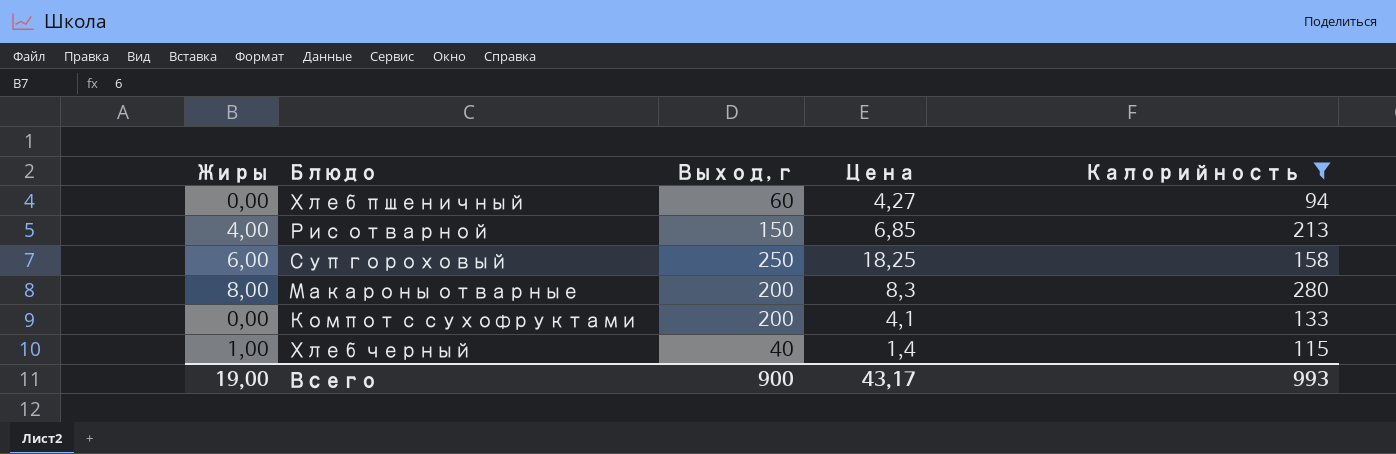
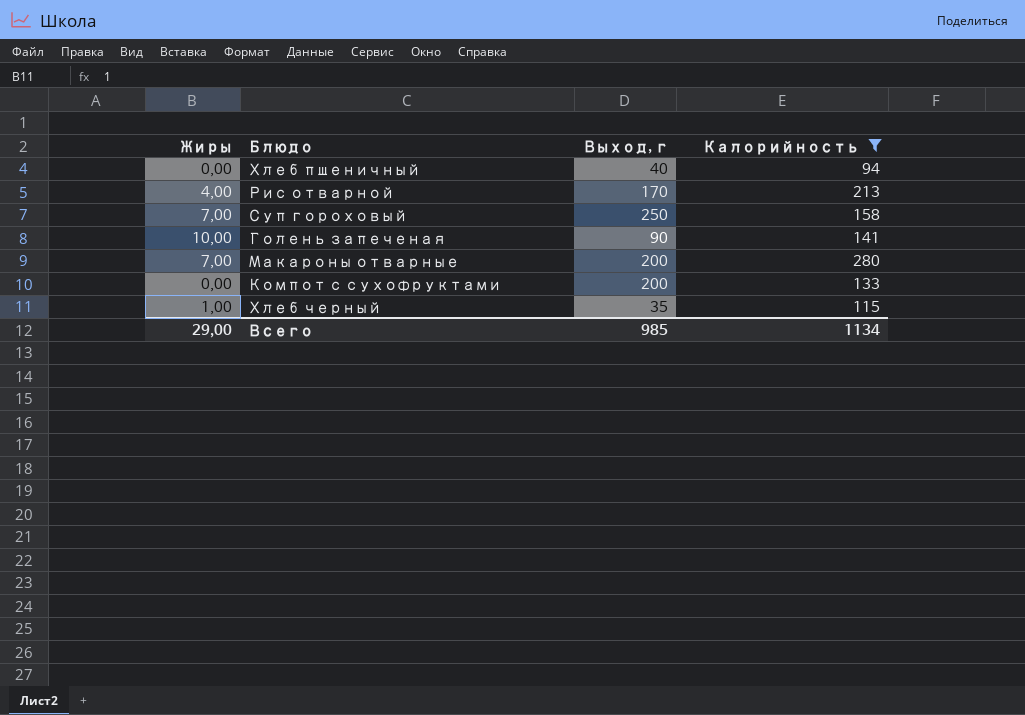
column Цена | position: 4 -> none
Хлеб пшеничный | Выход, г: 60 -> 40
Рис отварной | Выход, г: 150 -> 170
Суп гороховый | Жиры: 6,00 -> 7,00
row Голень запеченая: none -> 10,00 | 90 | 141
Макароны отварные | Жиры: 8,00 -> 7,00
Хлеб черный | Выход, г: 40 -> 35
Всего | Жиры: 19,00 -> 29,00
Всего | Выход, г: 900 -> 985
Всего | Калорийность: 993 -> 1134

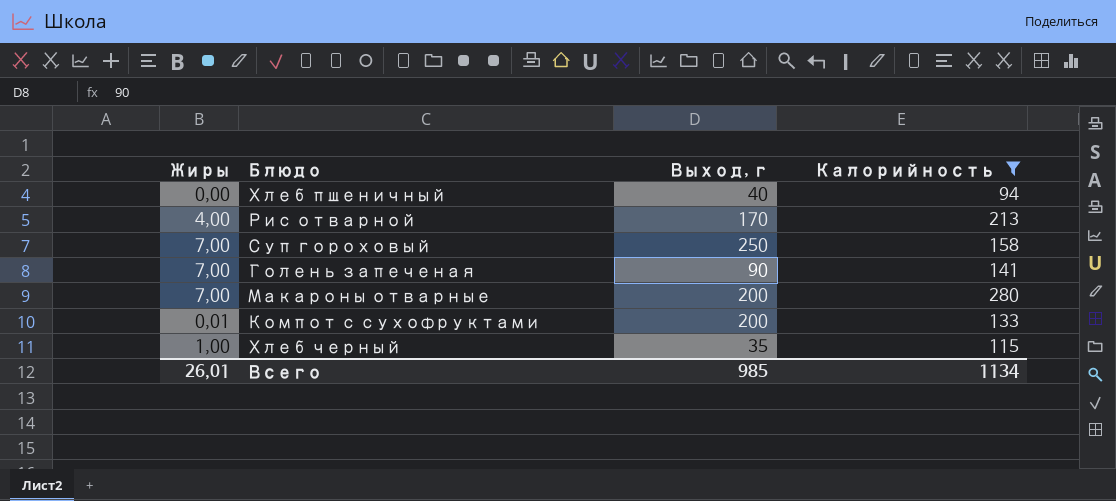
Голень запеченая | Жиры: 10,00 -> 7,00
Компот с сухофруктами | Жиры: 0,00 -> 0,01
Всего | Жиры: 29,00 -> 26,01

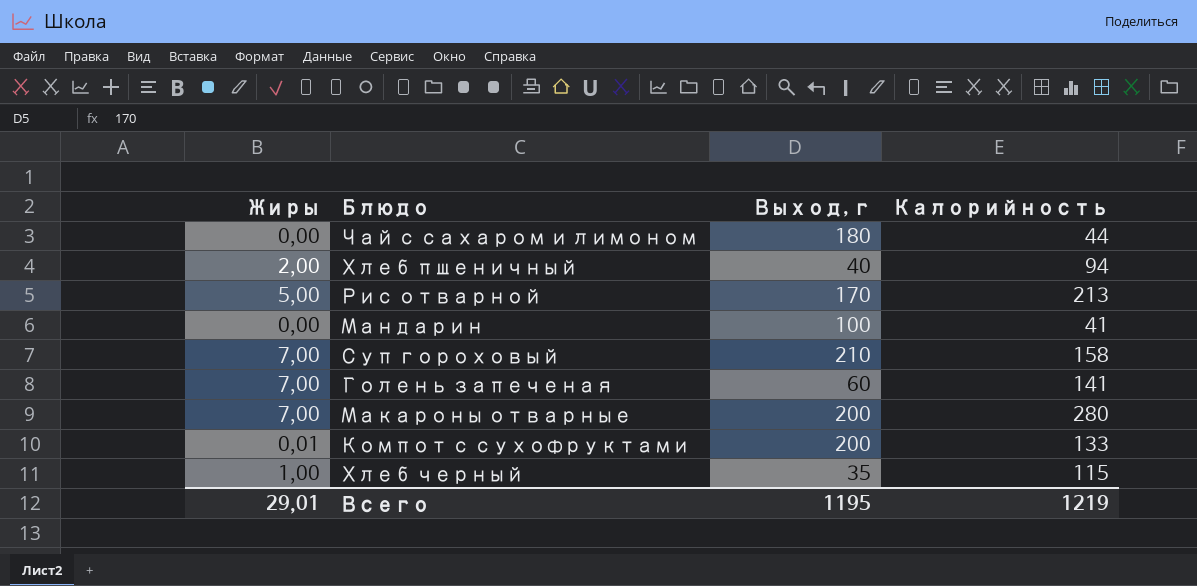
filter: Калорийность >= 94 -> none
Хлеб пшеничный | Жиры: 0,00 -> 2,00
Рис отварной | Жиры: 4,00 -> 5,00
Суп гороховый | Выход, г: 250 -> 210
Голень запеченая | Выход, г: 90 -> 60
Всего | Жиры: 26,01 -> 29,01
Всего | Выход, г: 985 -> 1195
Всего | Калорийность: 1134 -> 1219

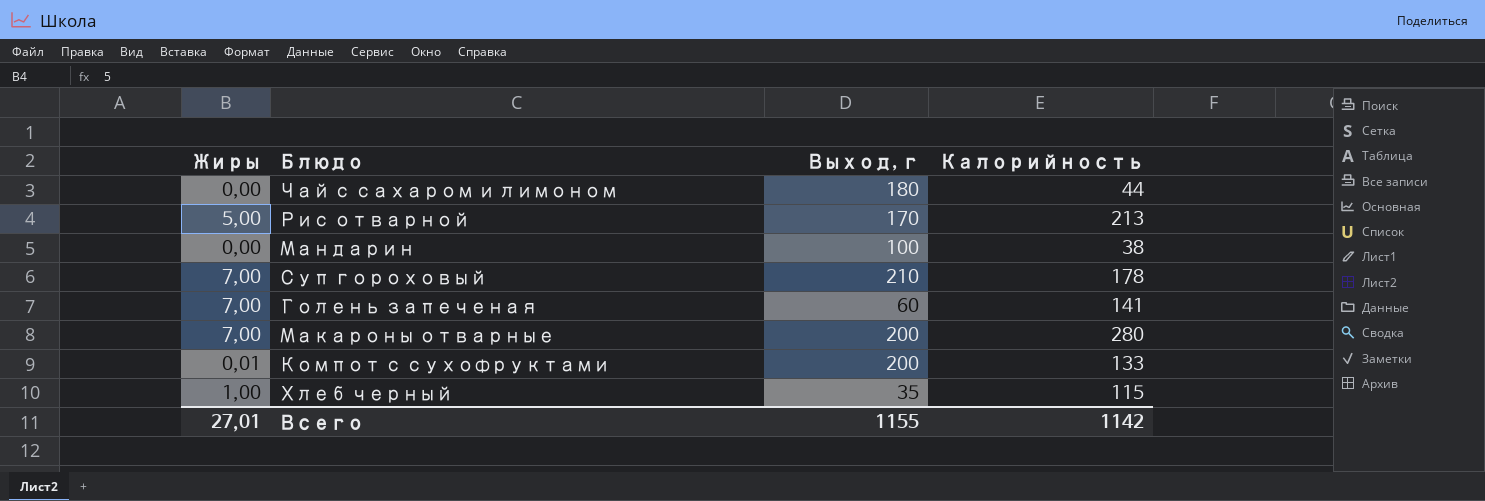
row Хлеб пшеничный: 2,00 | 40 | 94 -> none
Мандарин | Калорийность: 41 -> 38
Суп гороховый | Калорийность: 158 -> 178
Всего | Жиры: 29,01 -> 27,01
Всего | Выход, г: 1195 -> 1155
Всего | Калорийность: 1219 -> 1142

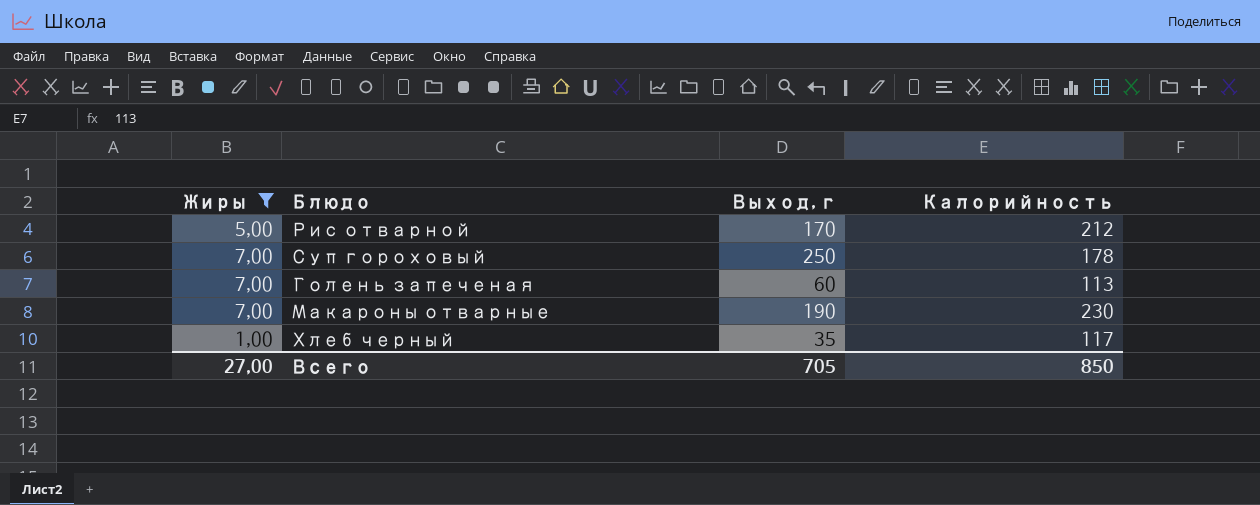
filter: none -> Жиры >= 1,00
Рис отварной | Калорийность: 213 -> 212
Суп гороховый | Выход, г: 210 -> 250
Голень запеченая | Калорийность: 141 -> 113
Макароны отварные | Выход, г: 200 -> 190
Макароны отварные | Калорийность: 280 -> 230
Хлеб черный | Калорийность: 115 -> 117
Всего | Жиры: 27,01 -> 27,00
Всего | Выход, г: 1155 -> 705
Всего | Калорийность: 1142 -> 850

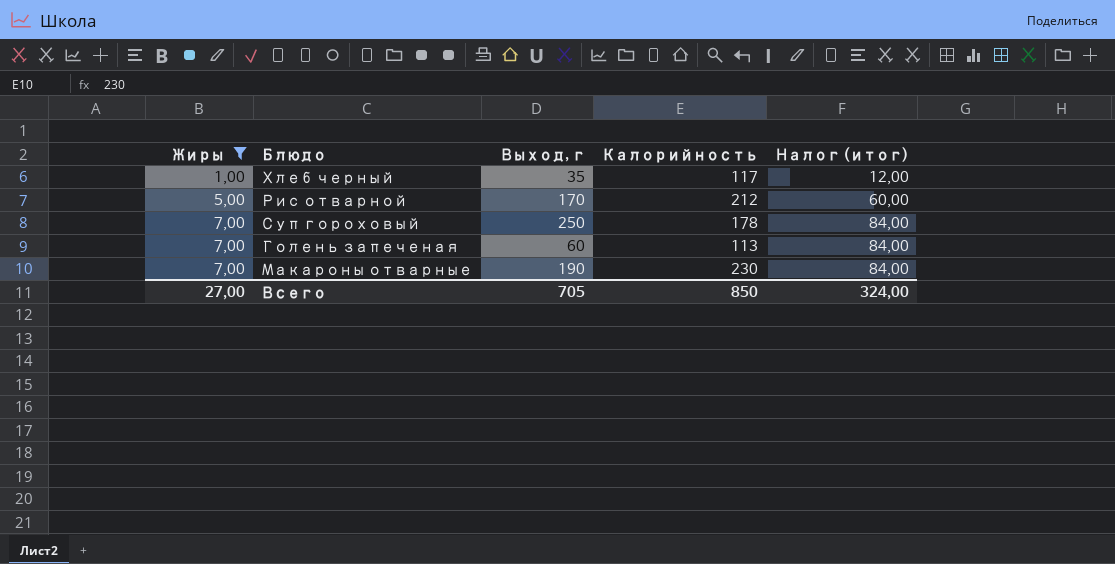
row order: none -> Жиры ascending
column Налог (итог) | formula: none -> [Жиры] * 12

